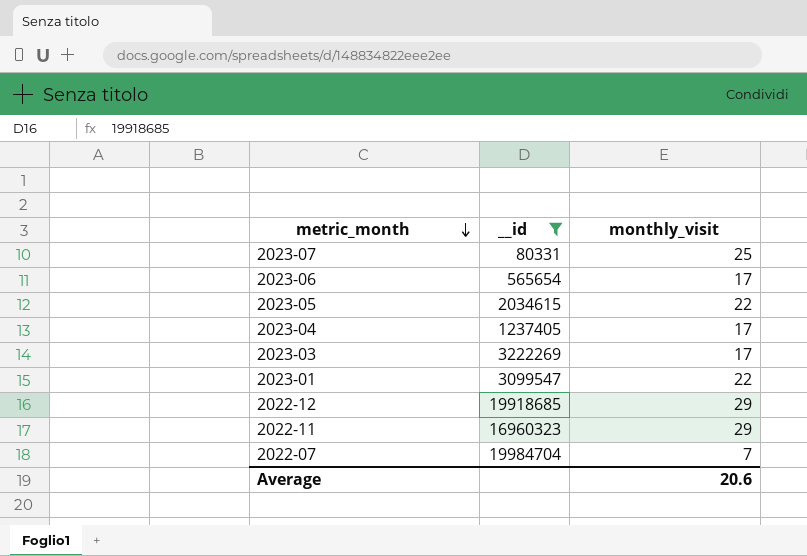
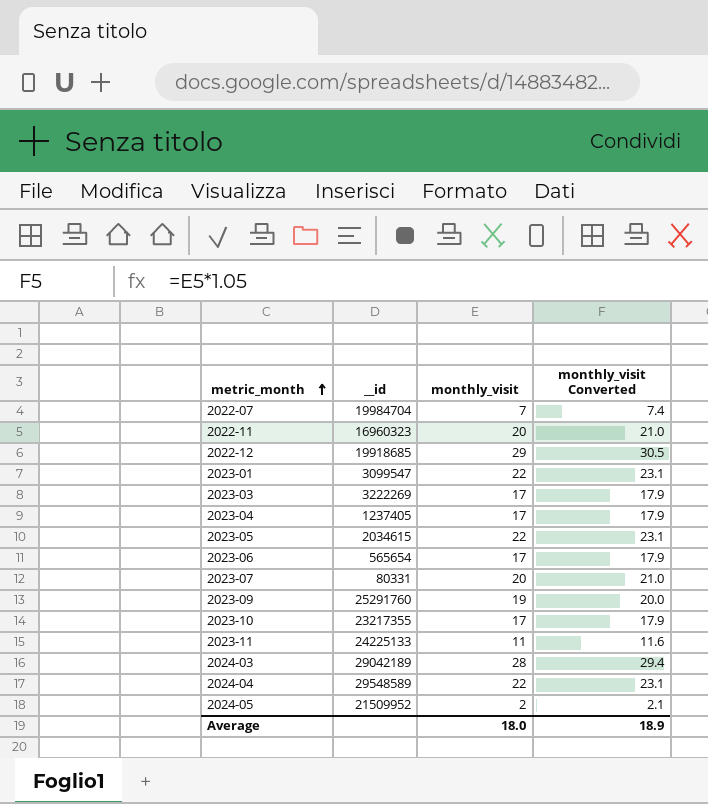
filter: __id <= 19984704 -> none
row order: metric_month descending -> metric_month ascending
column monthly_visit Converted | formula: none -> [monthly_visit] * 1.05
2022-11 | monthly_visit: 29 -> 20
2023-07 | monthly_visit: 25 -> 20
Average | monthly_visit: 20.6 -> 18.0

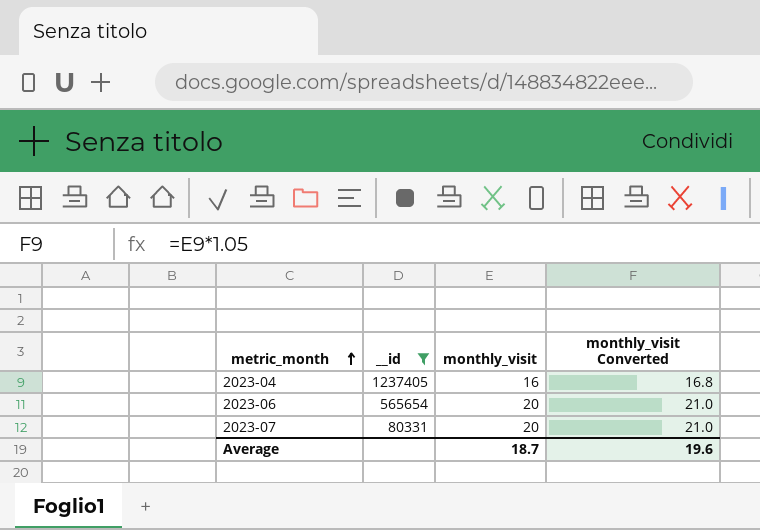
filter: none -> __id <= 1237405
2023-04 | monthly_visit: 17 -> 16
2023-04 | monthly_visit Converted: 17.9 -> 16.8
2023-06 | monthly_visit: 17 -> 20
2023-06 | monthly_visit Converted: 17.9 -> 21.0
Average | monthly_visit: 18.0 -> 18.7
Average | monthly_visit Converted: 18.9 -> 19.6

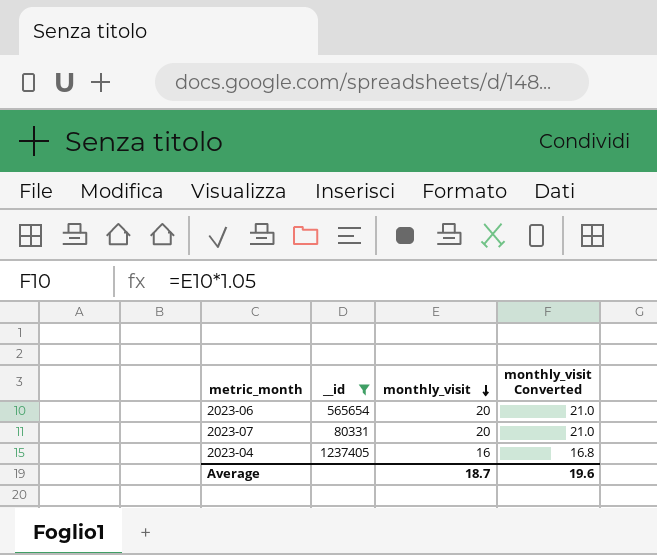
row order: metric_month ascending -> monthly_visit descending

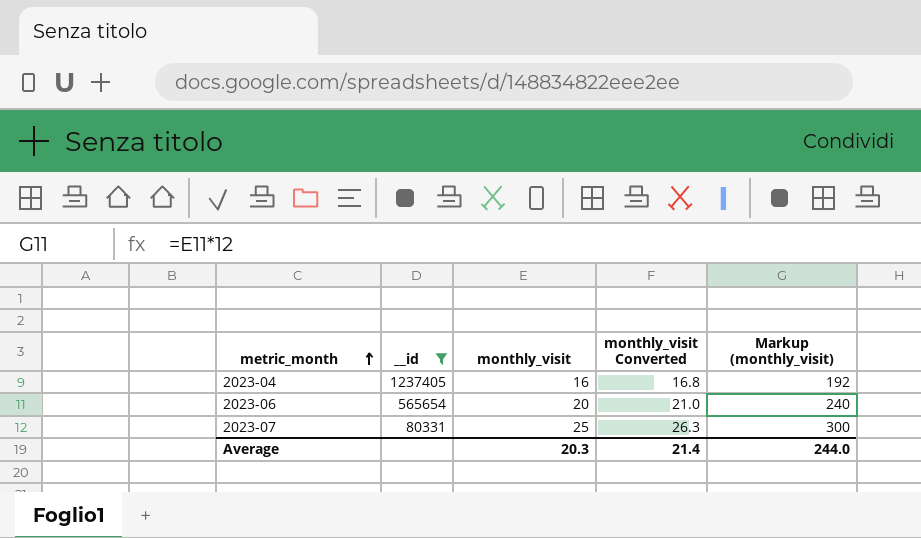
row order: monthly_visit descending -> metric_month ascending
column Markup (monthly_visit) | formula: none -> [monthly_visit] * 12
2023-07 | monthly_visit: 20 -> 25
2023-07 | monthly_visit Converted: 21.0 -> 26.3
Average | monthly_visit: 18.7 -> 20.3
Average | monthly_visit Converted: 19.6 -> 21.4

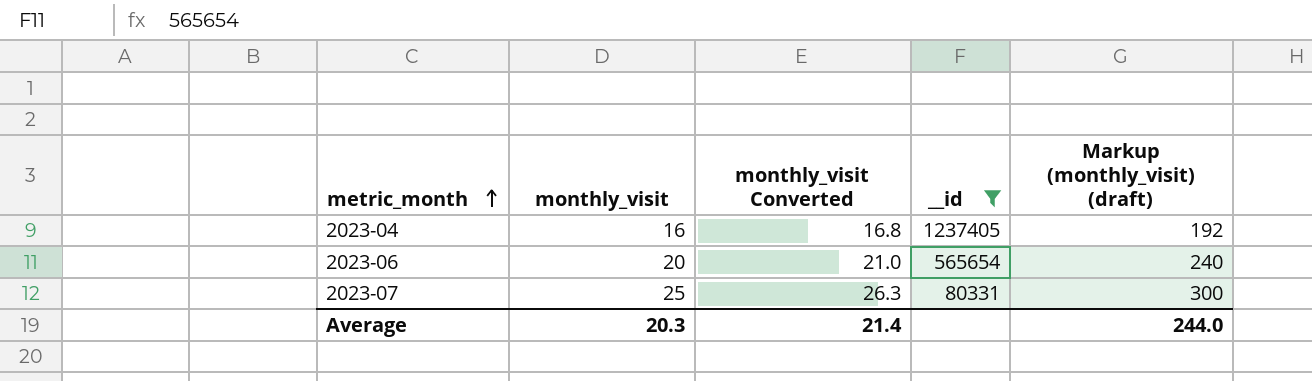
column __id | position: 2 -> 4
column name: Markup (monthly_visit) -> Markup (monthly_visit) (draft)

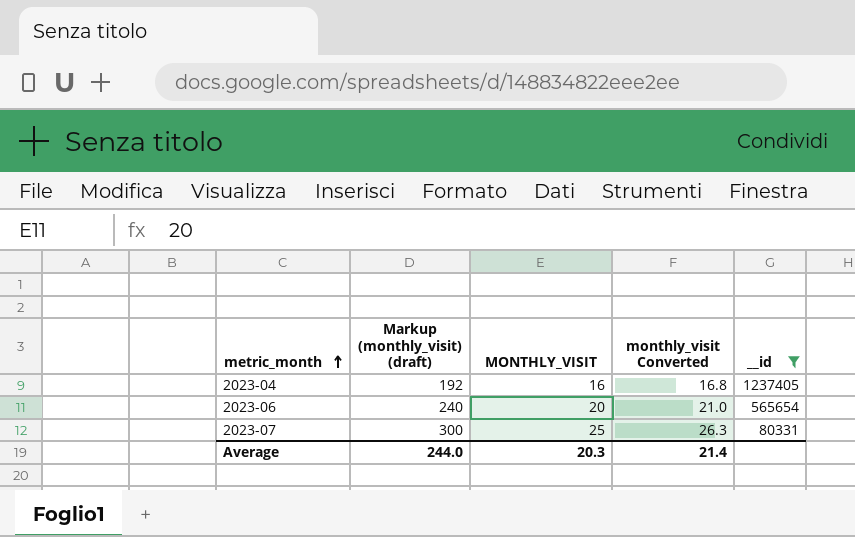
column Markup (monthly_visit) (draft) | position: 5 -> 2
column name: monthly_visit -> MONTHLY_VISIT

